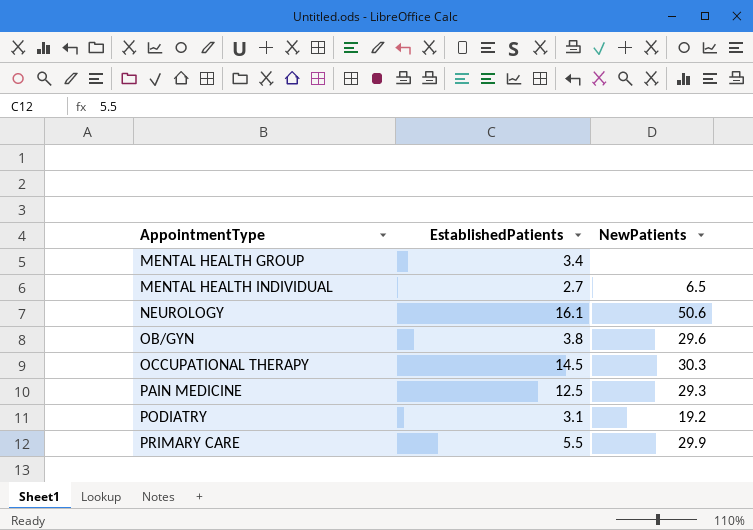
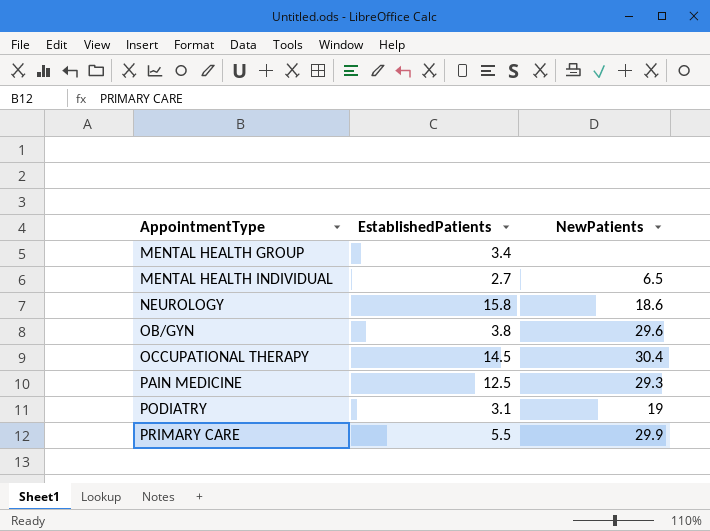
NEUROLOGY | EstablishedPatients: 16.1 -> 15.8
NEUROLOGY | NewPatients: 50.6 -> 18.6
OCCUPATIONAL THERAPY | NewPatients: 30.3 -> 30.4
PODIATRY | NewPatients: 19.2 -> 19

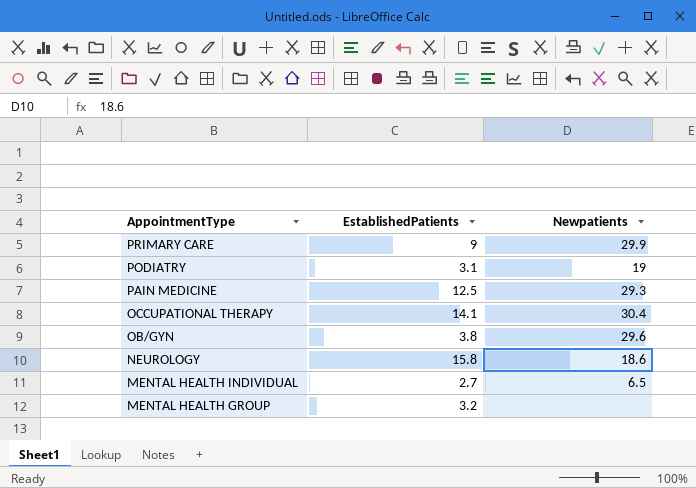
row order: AppointmentType ascending -> AppointmentType descending
column name: NewPatients -> Newpatients
PRIMARY CARE | EstablishedPatients: 5.5 -> 9
OCCUPATIONAL THERAPY | EstablishedPatients: 14.5 -> 14.1
MENTAL HEALTH GROUP | EstablishedPatients: 3.4 -> 3.2

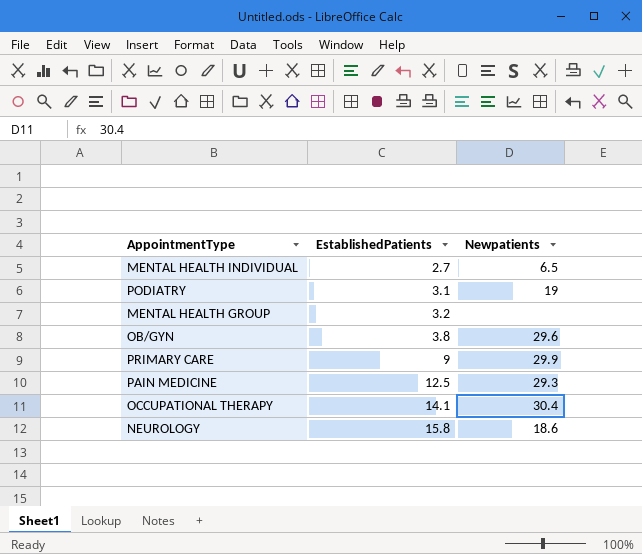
row order: AppointmentType descending -> EstablishedPatients ascending

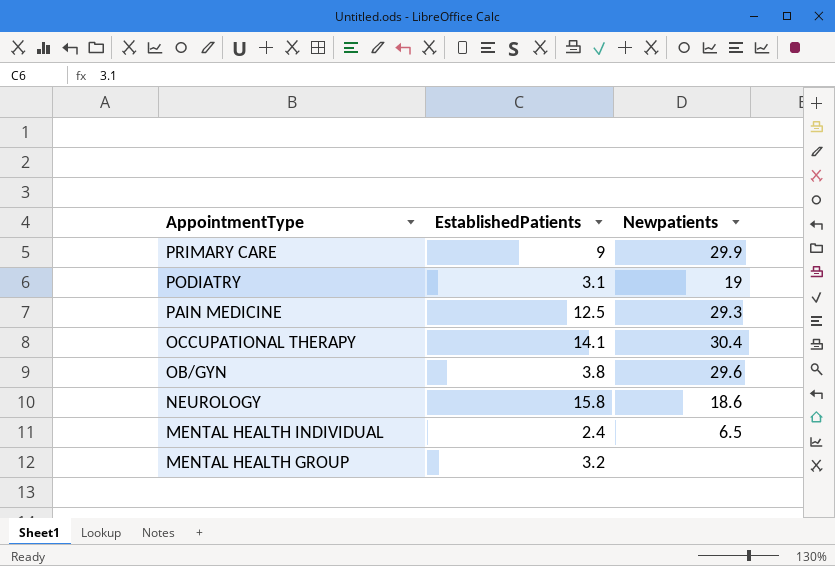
row order: EstablishedPatients ascending -> AppointmentType descending
MENTAL HEALTH INDIVIDUAL | EstablishedPatients: 2.7 -> 2.4

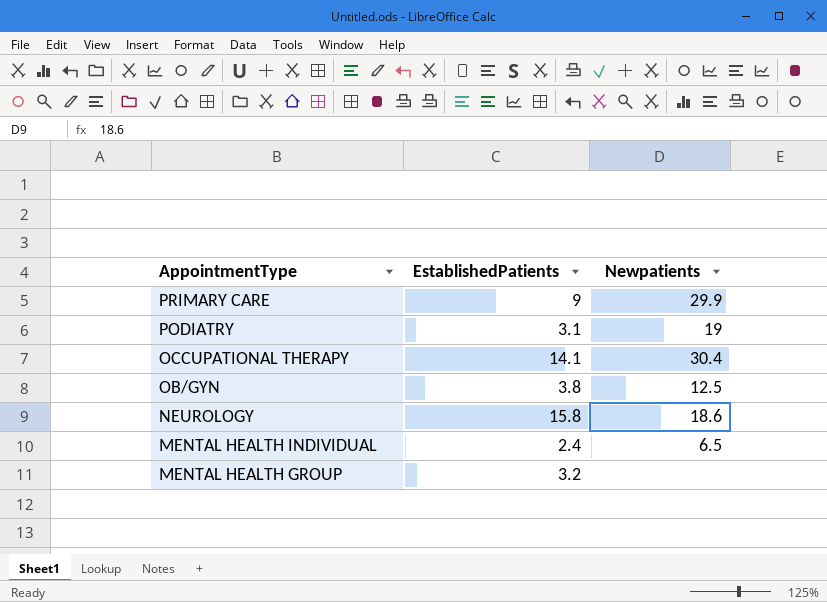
row PAIN MEDICINE: 12.5 | 29.3 -> none
OB/GYN | Newpatients: 29.6 -> 12.5

